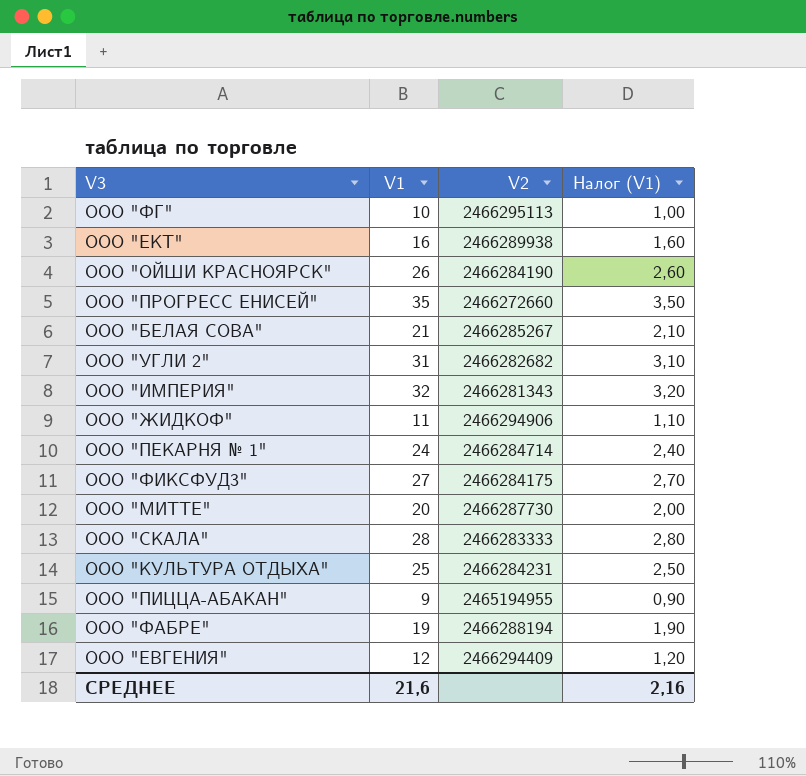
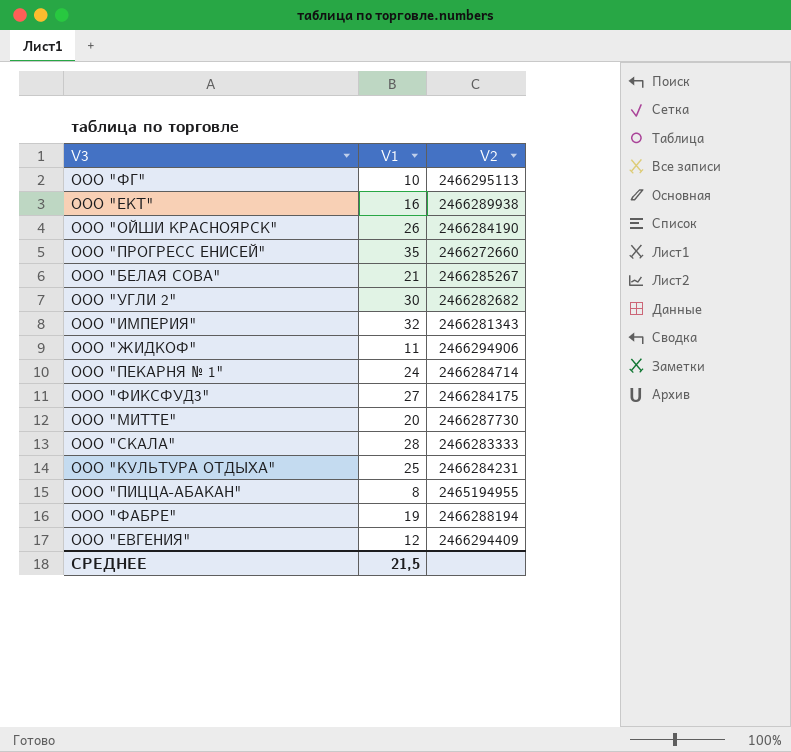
column Налог (V1) | formula: [V1] * 0,1 -> none
ООО "УГЛИ 2" | V1: 31 -> 30
ООО "ПИЦЦА-АБАКАН" | V1: 9 -> 8
СРЕДНЕЕ | V1: 21,6 -> 21,5

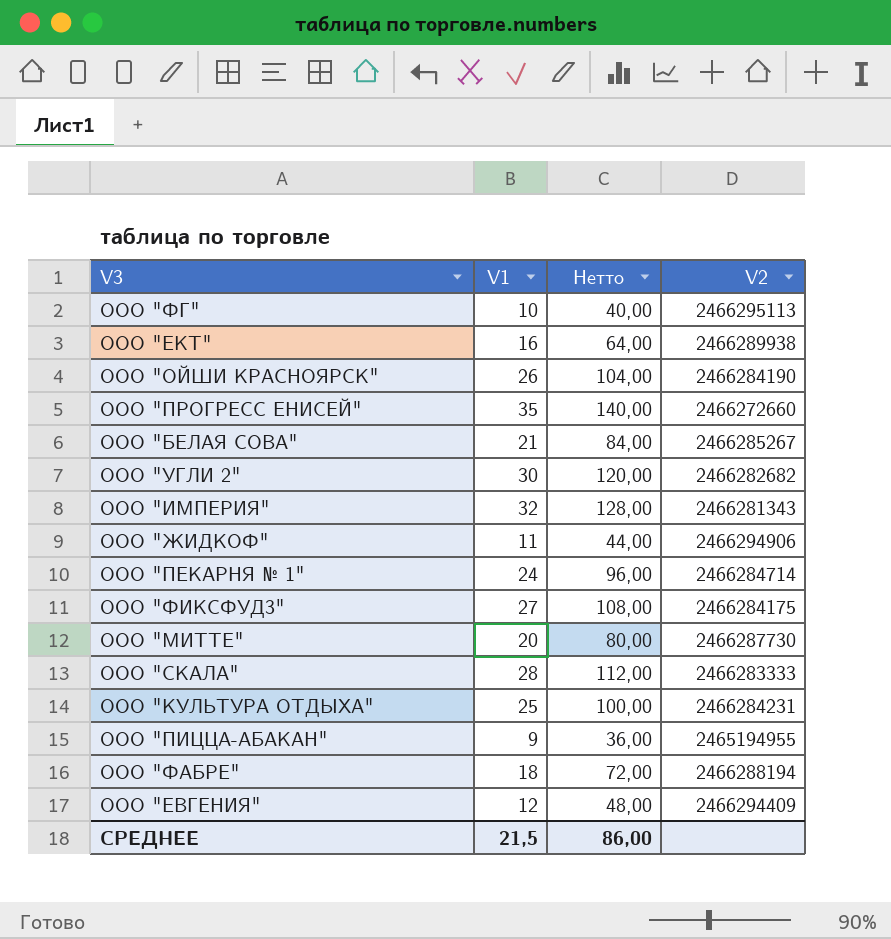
column Нетто | formula: none -> [V1] * 4
ООО "ПИЦЦА-АБАКАН" | V1: 8 -> 9
ООО "ФАБРЕ" | V1: 19 -> 18

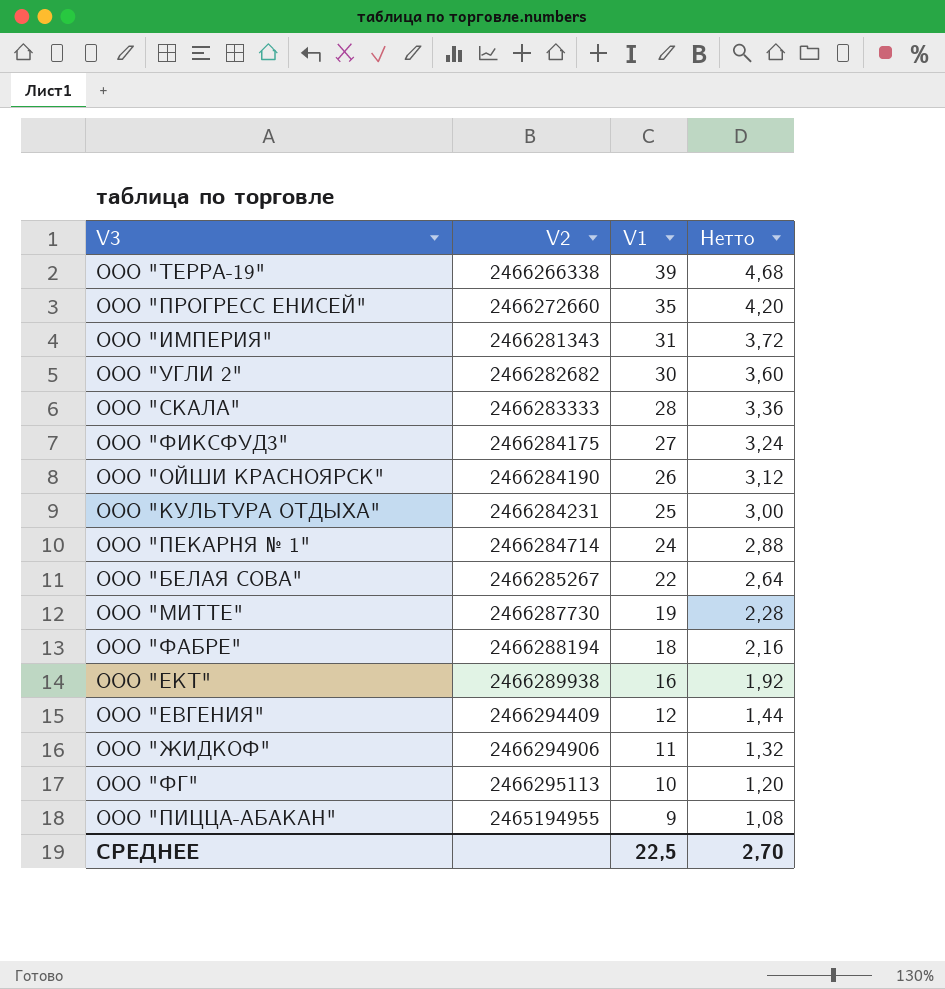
row order: none -> V1 descending
column V2 | position: 4 -> 2
column Нетто | formula: [V1] * 4 -> [V1] * 0,12
row ООО "ТЕРРА-19": none -> 2466266338 | 39 | 4,68
ООО "ИМПЕРИЯ" | V1: 32 -> 31
ООО "БЕЛАЯ СОВА" | V1: 21 -> 22
ООО "МИТТЕ" | V1: 20 -> 19
СРЕДНЕЕ | V1: 21,5 -> 22,5
СРЕДНЕЕ | Нетто: 86,00 -> 2,70

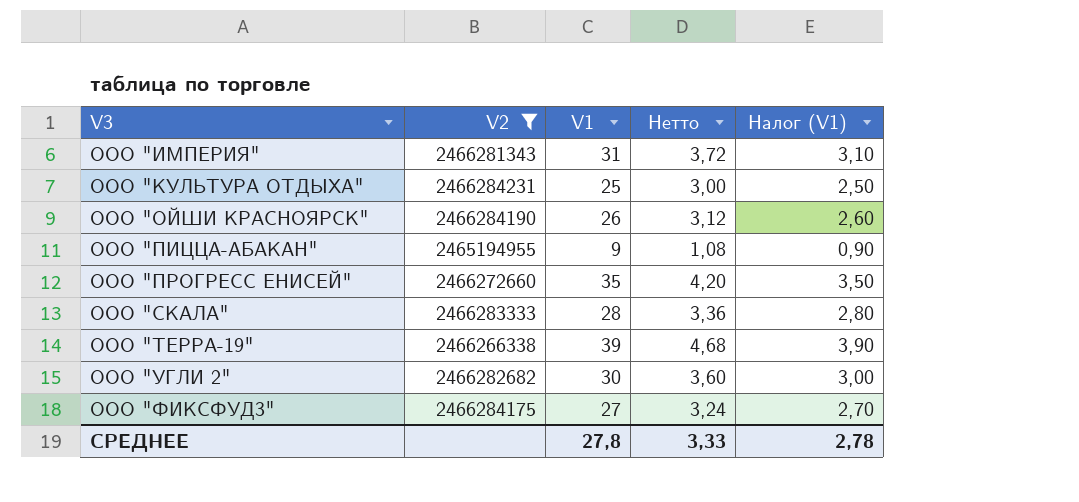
filter: none -> V2 <= 2466284231
row order: V1 descending -> V3 ascending
column Налог (V1) | formula: none -> [V1] * 0,1
СРЕДНЕЕ | V1: 22,5 -> 27,8
СРЕДНЕЕ | Нетто: 2,70 -> 3,33

